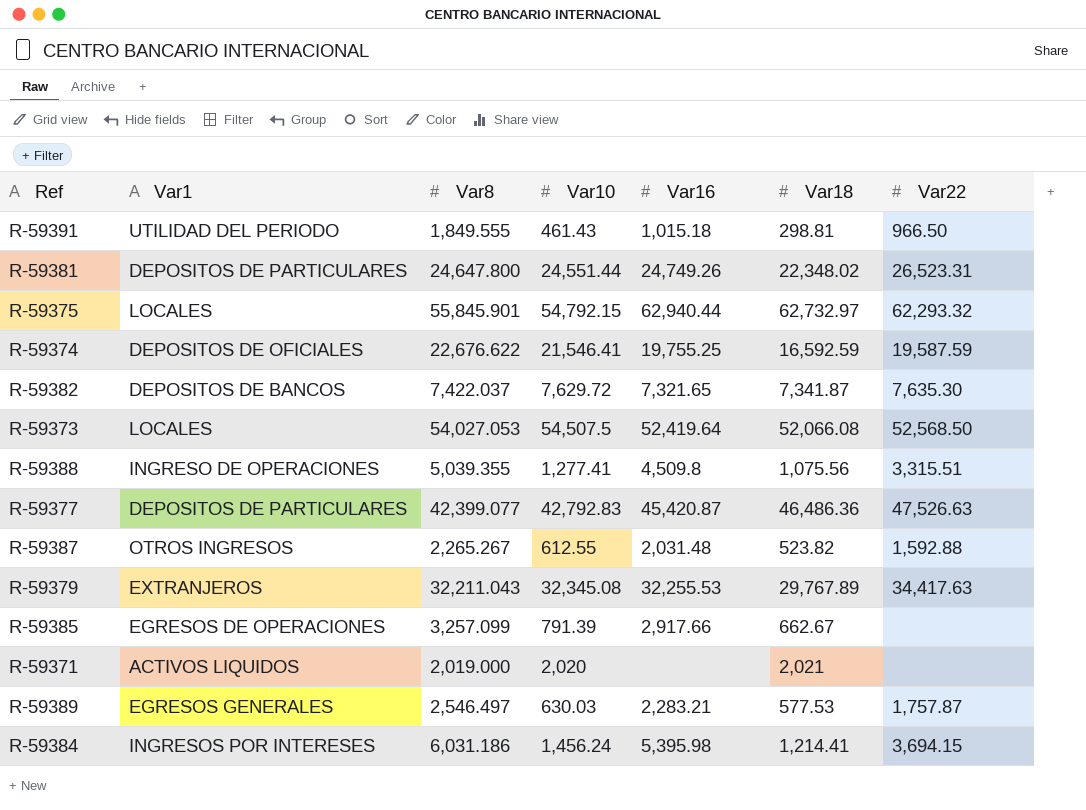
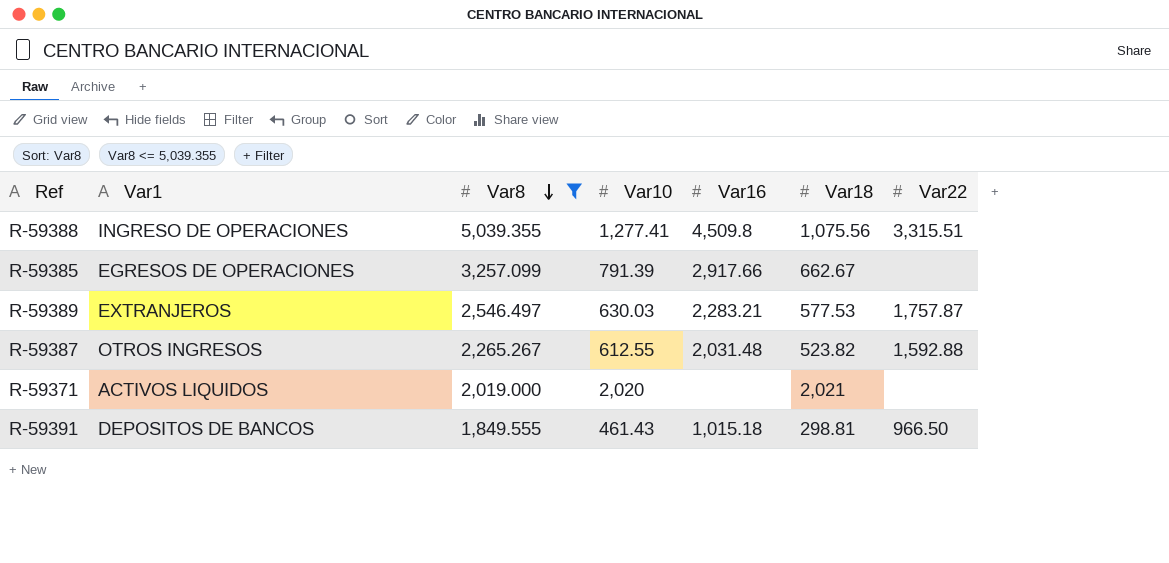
filter: none -> Var8 <= 5,039.355
row order: none -> Var8 descending
R-59389 | Var1: EGRESOS GENERALES -> EXTRANJEROS
R-59391 | Var1: UTILIDAD DEL PERIODO -> DEPOSITOS DE BANCOS

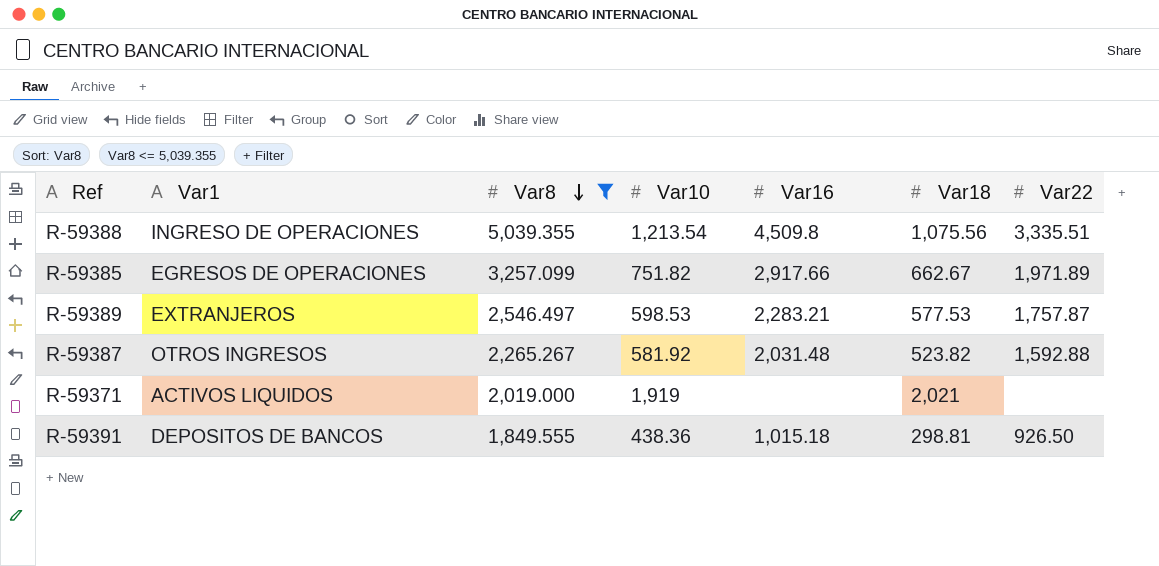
R-59388 | Var10: 1,277.41 -> 1,213.54
R-59388 | Var22: 3,315.51 -> 3,335.51
R-59385 | Var10: 791.39 -> 751.82
R-59385 | Var22: none -> 1,971.89
R-59389 | Var10: 630.03 -> 598.53
R-59387 | Var10: 612.55 -> 581.92
R-59371 | Var10: 2,020 -> 1,919
R-59391 | Var10: 461.43 -> 438.36
R-59391 | Var22: 966.50 -> 926.50

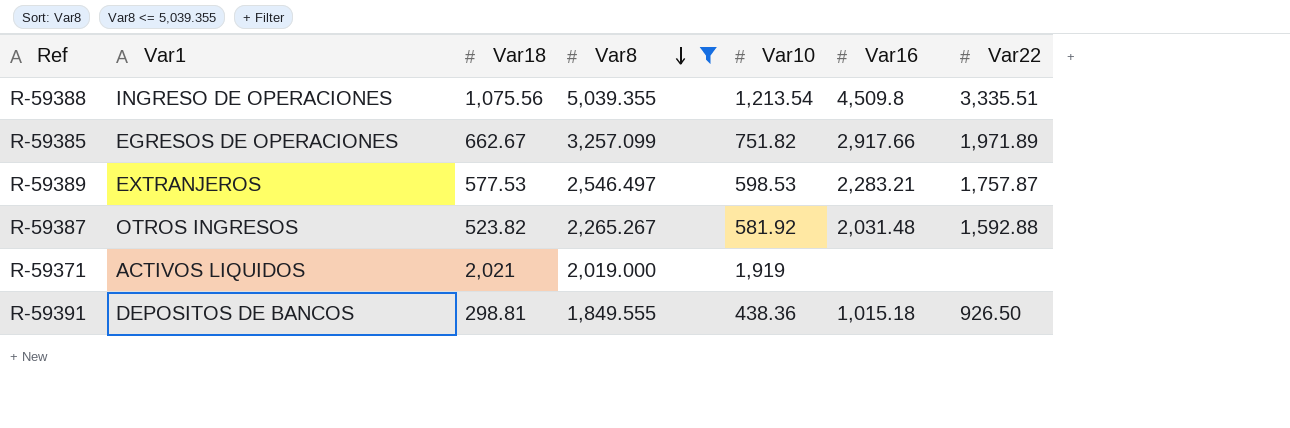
column Var18 | position: 6 -> 3

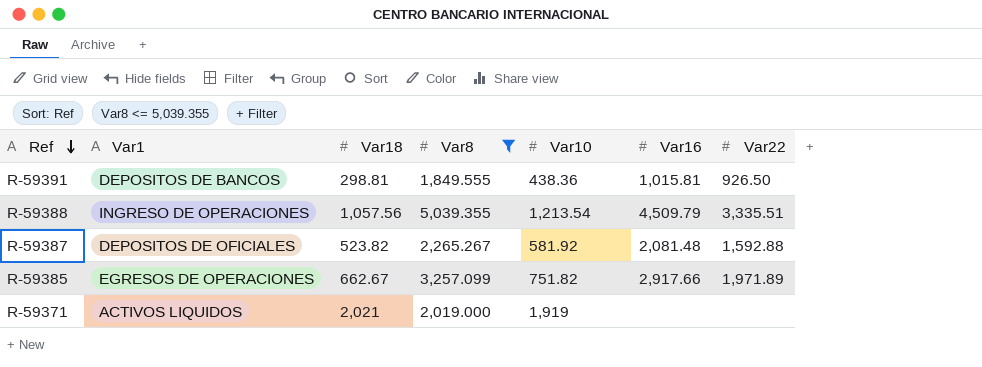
row order: Var8 descending -> Ref descending
row R-59389: EXTRANJEROS | 577.53 | 2,546.497 | 598.53 | 2,283.21 | 1,757.87 -> none
R-59391 | Var16: 1,015.18 -> 1,015.81
R-59388 | Var18: 1,075.56 -> 1,057.56
R-59388 | Var16: 4,509.8 -> 4,509.79
R-59387 | Var1: OTROS INGRESOS -> DEPOSITOS DE OFICIALES
R-59387 | Var16: 2,031.48 -> 2,081.48

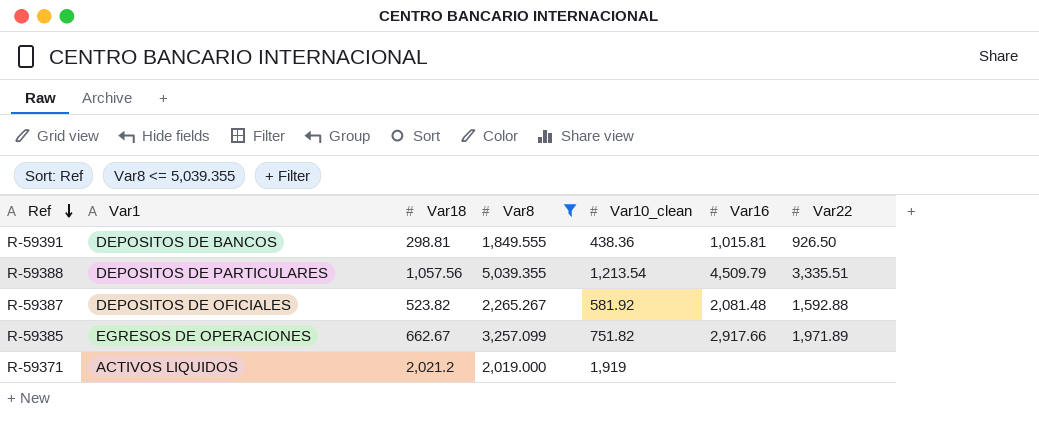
column name: Var10 -> Var10_clean
R-59388 | Var1: INGRESO DE OPERACIONES -> DEPOSITOS DE PARTICULARES
R-59371 | Var18: 2,021 -> 2,021.2

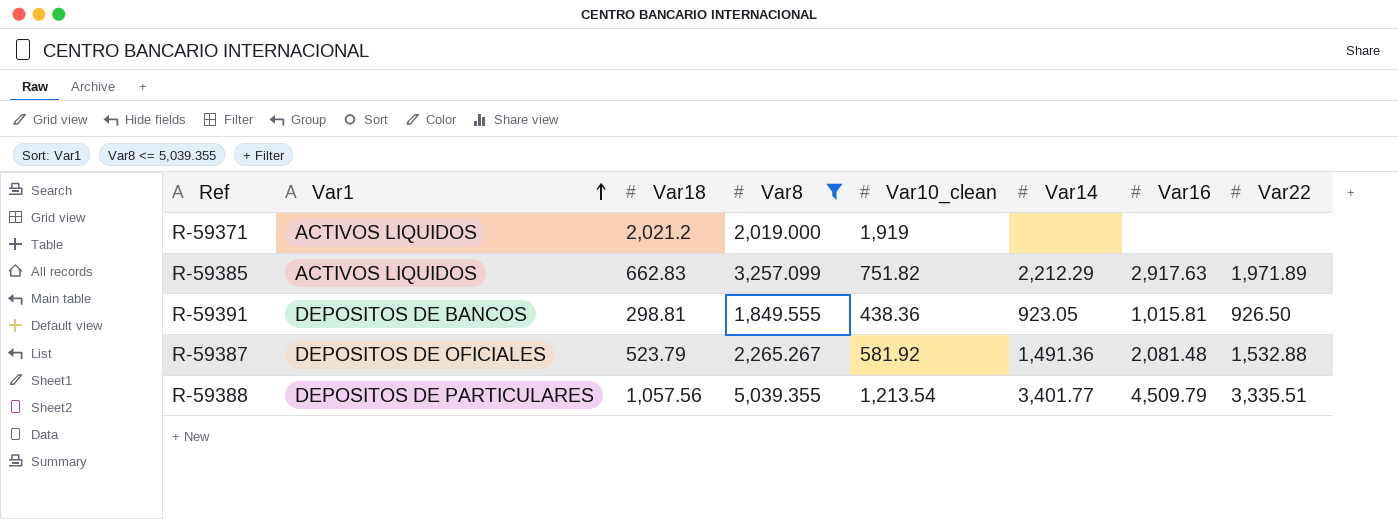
row order: Ref descending -> Var1 ascending
column Var14 | position: none -> 6
R-59385 | Var1: EGRESOS DE OPERACIONES -> ACTIVOS LIQUIDOS
R-59385 | Var18: 662.67 -> 662.83
R-59385 | Var16: 2,917.66 -> 2,917.63
R-59387 | Var18: 523.82 -> 523.79
R-59387 | Var22: 1,592.88 -> 1,532.88

